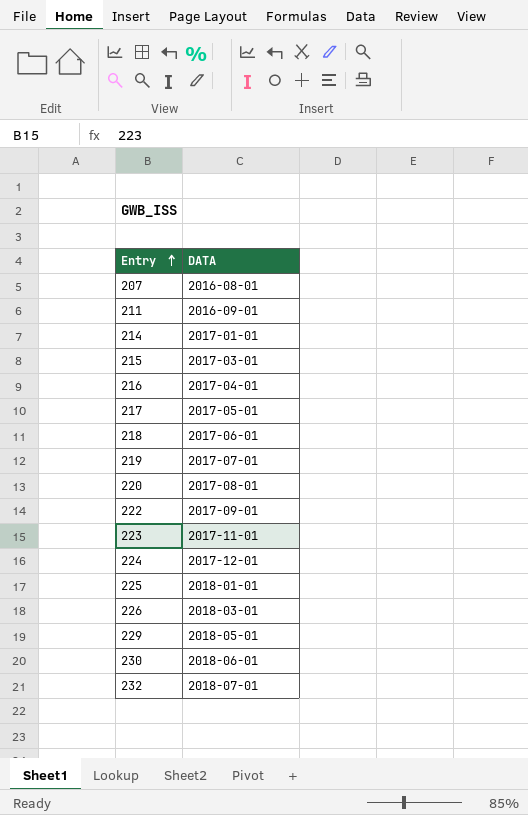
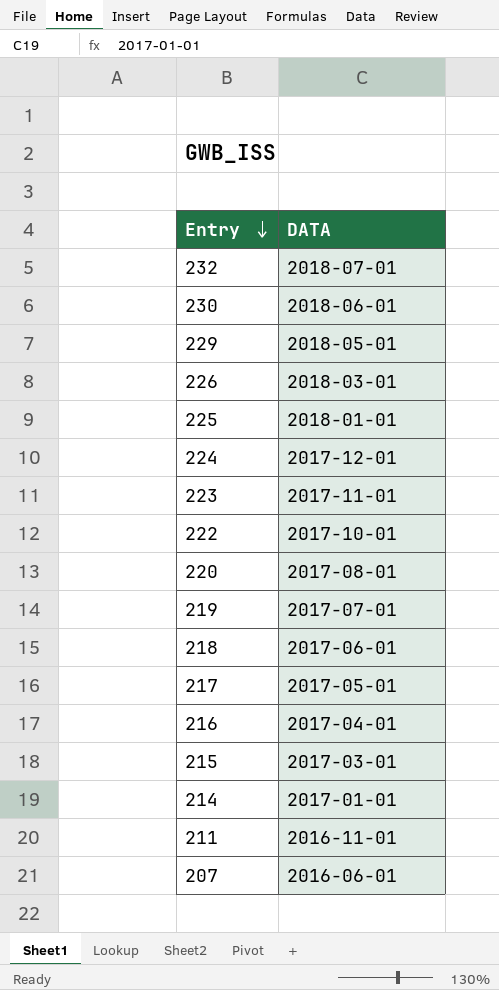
row order: Entry ascending -> Entry descending
222 | DATA: 2017-09-01 -> 2017-10-01
211 | DATA: 2016-09-01 -> 2016-11-01
207 | DATA: 2016-08-01 -> 2016-06-01

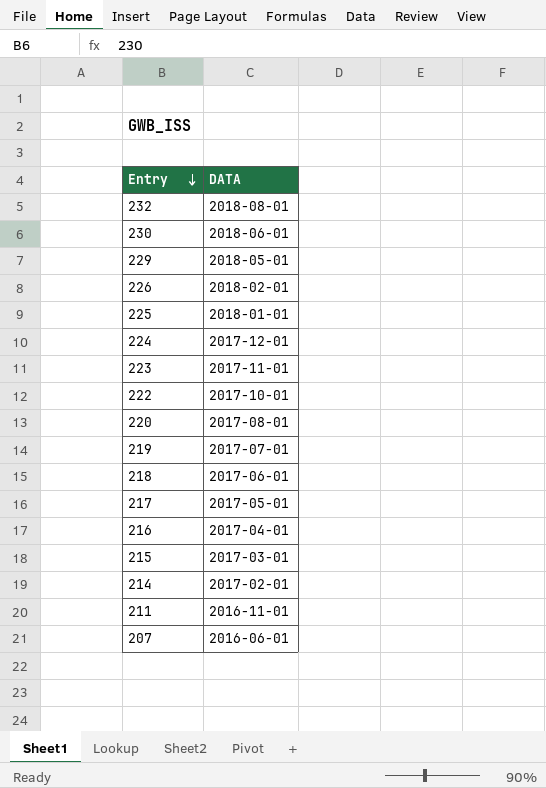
232 | DATA: 2018-07-01 -> 2018-08-01
226 | DATA: 2018-03-01 -> 2018-02-01
214 | DATA: 2017-01-01 -> 2017-02-01

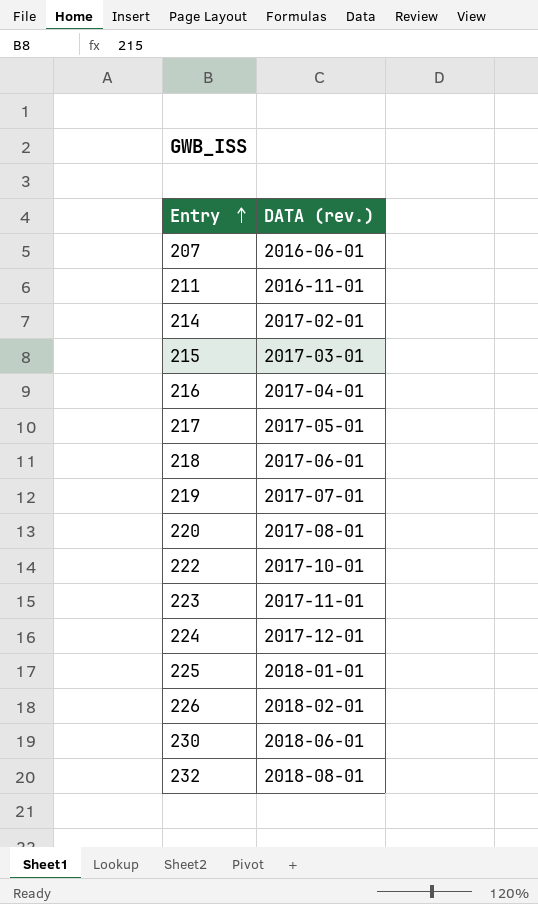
row order: Entry descending -> Entry ascending
column name: DATA -> DATA (rev.)
row 229: 2018-05-01 -> none

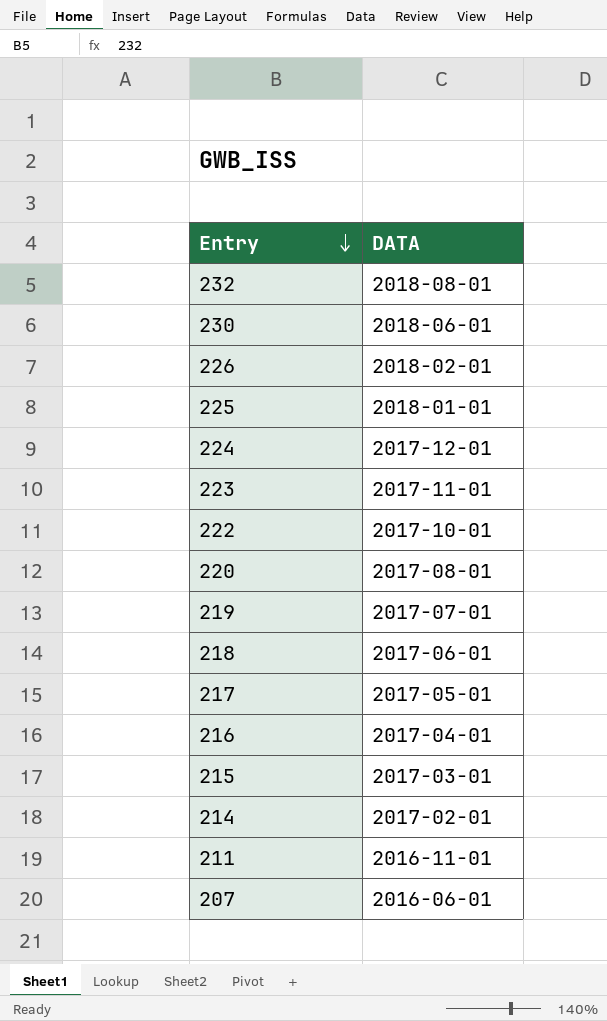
row order: Entry ascending -> Entry descending
column name: DATA (rev.) -> DATA

